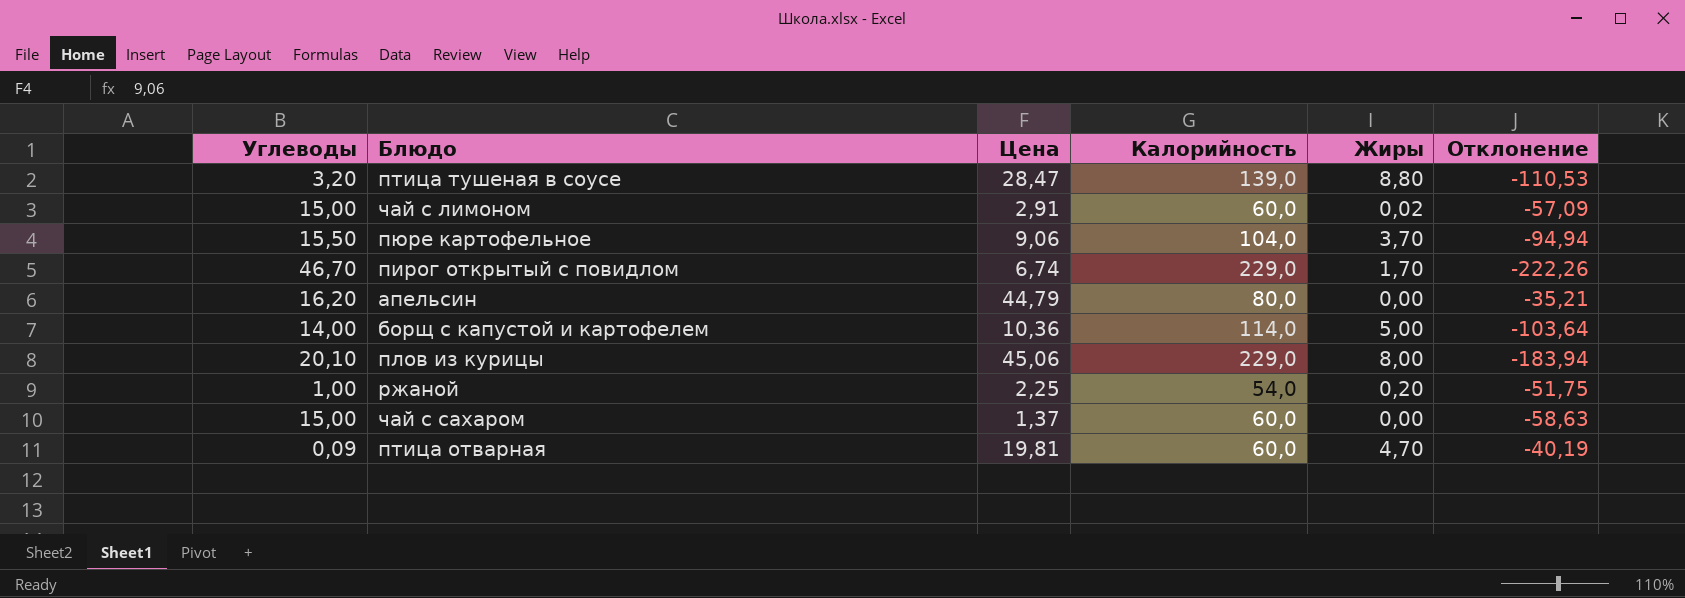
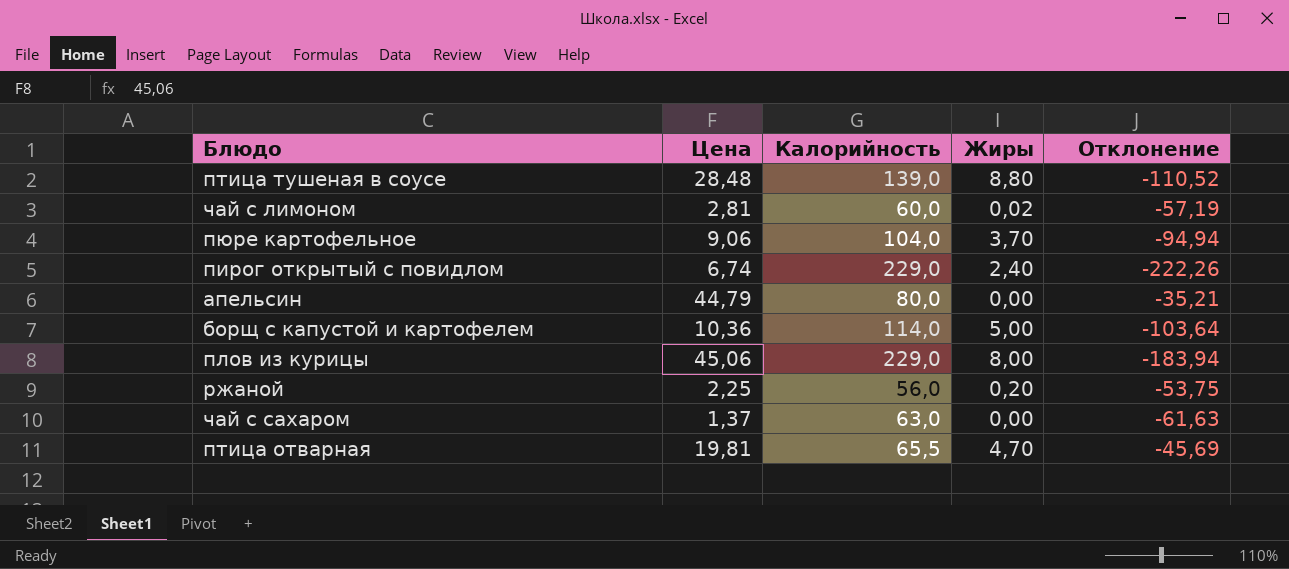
column Углеводы | position: 1 -> none
птица тушеная в соусе | Цена: 28,47 -> 28,48
птица тушеная в соусе | Отклонение: -110,53 -> -110,52
чай с лимоном | Цена: 2,91 -> 2,81
чай с лимоном | Отклонение: -57,09 -> -57,19
пирог открытый с повидлом | Жиры: 1,70 -> 2,40
ржаной | Калорийность: 54,0 -> 56,0
ржаной | Отклонение: -51,75 -> -53,75
чай с сахаром | Калорийность: 60,0 -> 63,0
чай с сахаром | Отклонение: -58,63 -> -61,63
птица отварная | Калорийность: 60,0 -> 65,5
птица отварная | Отклонение: -40,19 -> -45,69

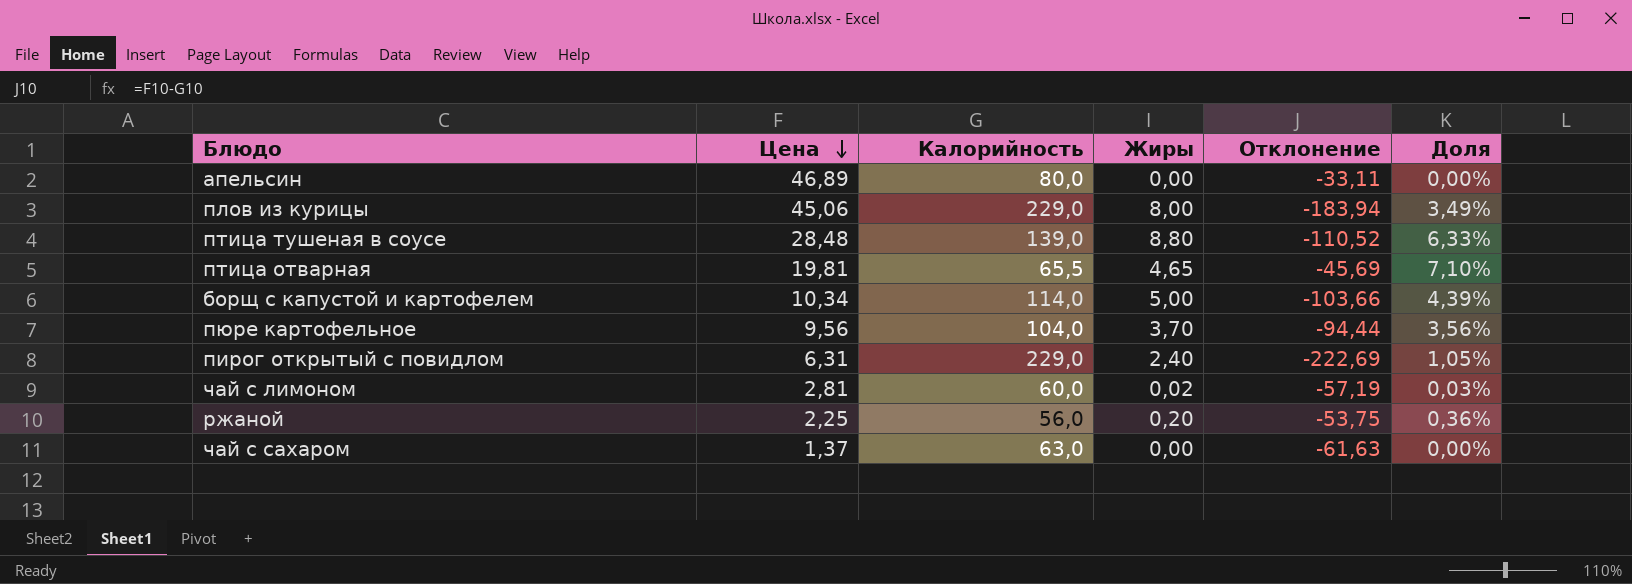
row order: none -> Цена descending
column Доля | formula: none -> [Жиры] / [Калорийность]
апельсин | Цена: 44,79 -> 46,89
апельсин | Отклонение: -35,21 -> -33,11
птица отварная | Жиры: 4,70 -> 4,65
борщ с капустой и картофелем | Цена: 10,36 -> 10,34
борщ с капустой и картофелем | Отклонение: -103,64 -> -103,66
пюре картофельное | Цена: 9,06 -> 9,56
пюре картофельное | Отклонение: -94,94 -> -94,44
пирог открытый с повидлом | Цена: 6,74 -> 6,31
пирог открытый с повидлом | Отклонение: -222,26 -> -222,69

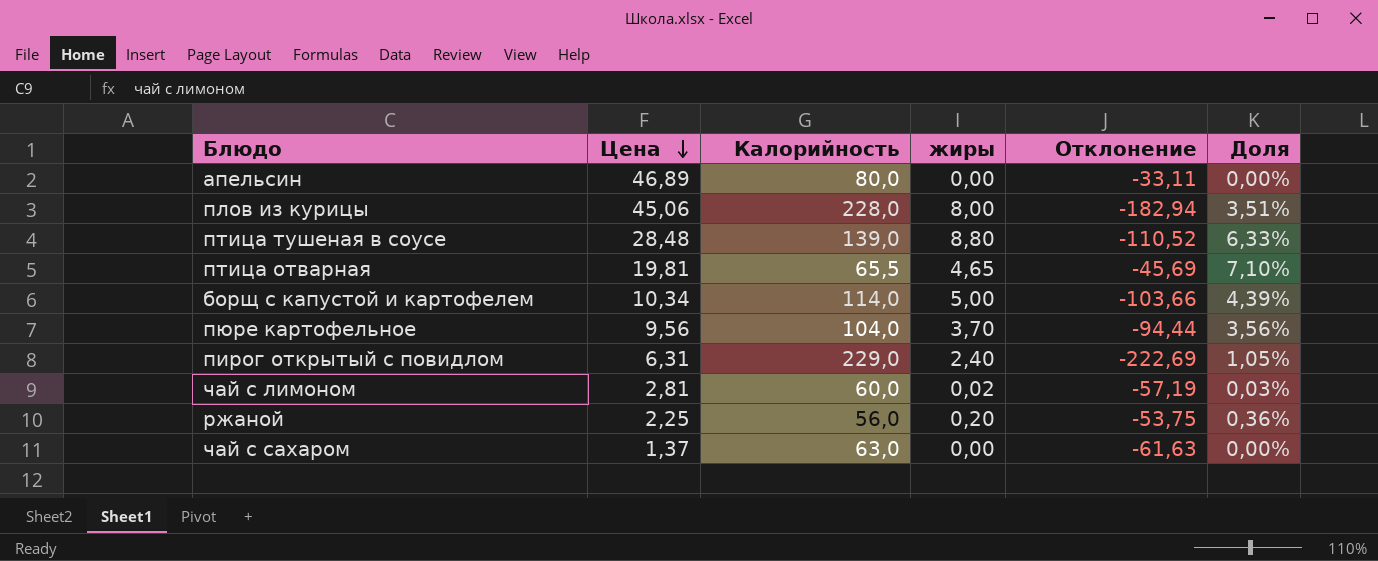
column name: Жиры -> жиры
плов из курицы | Калорийность: 229,0 -> 228,0
плов из курицы | Отклонение: -183,94 -> -182,94
плов из курицы | Доля: 3,49% -> 3,51%

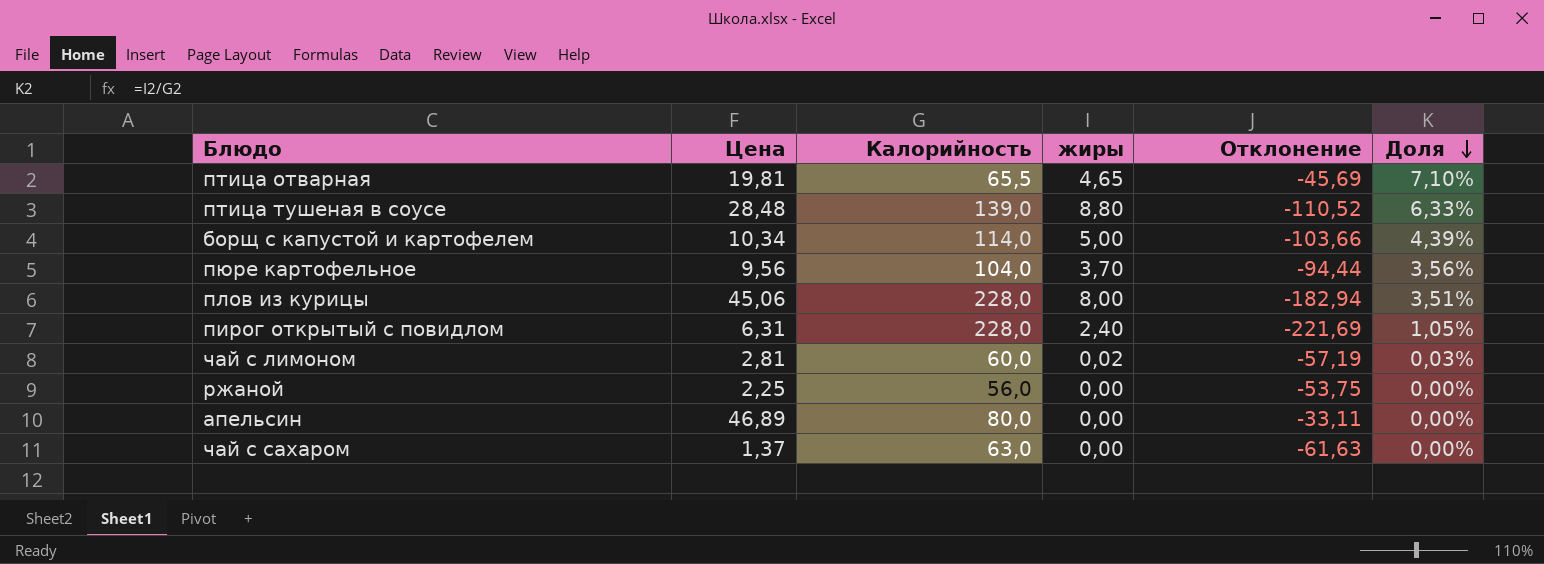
row order: Цена descending -> Доля descending
пирог открытый с повидлом | Калорийность: 229,0 -> 228,0
пирог открытый с повидлом | Отклонение: -222,69 -> -221,69
ржаной | жиры: 0,20 -> 0,00
ржаной | Доля: 0,36% -> 0,00%

